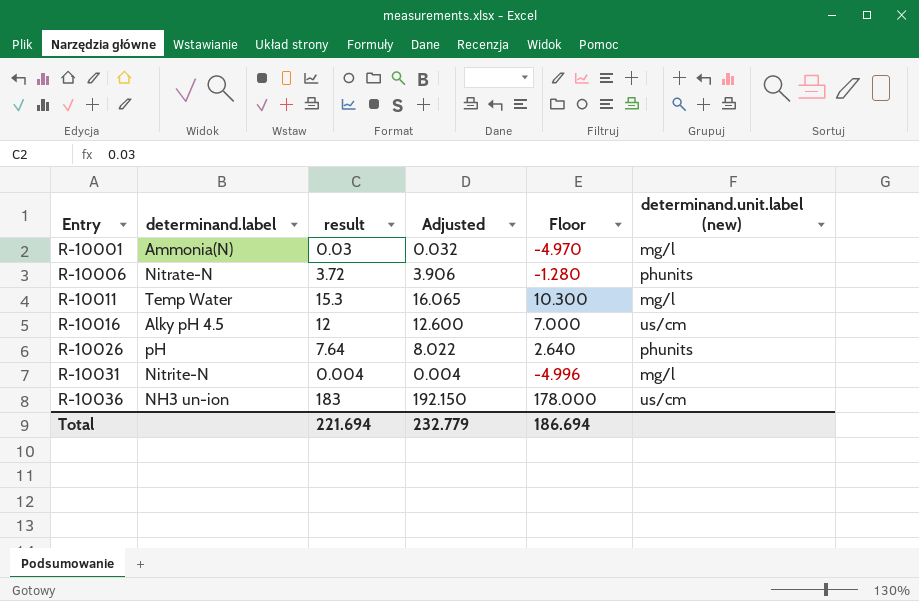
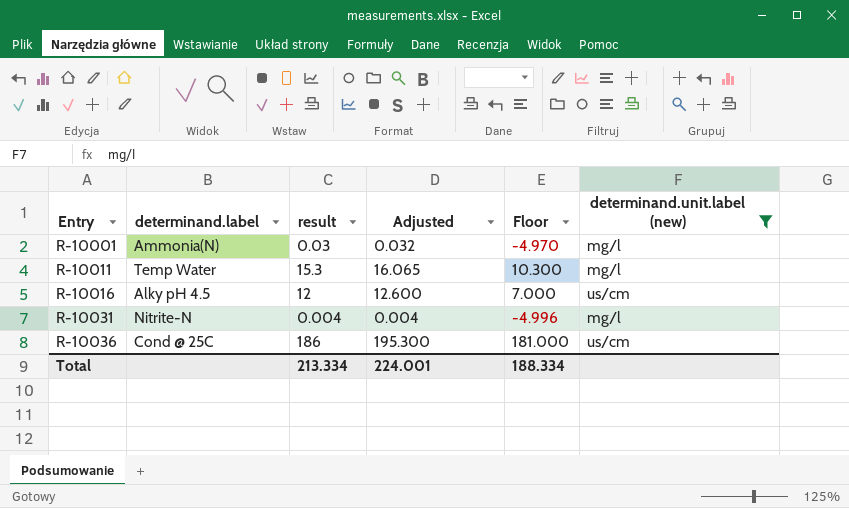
filter: none -> determinand.unit.label (new) != phunits
R-10036 | determinand.label: NH3 un-ion -> Cond @ 25C
R-10036 | result: 183 -> 186
R-10036 | Adjusted: 192.150 -> 195.300
R-10036 | Floor: 178.000 -> 181.000
Total | result: 221.694 -> 213.334
Total | Adjusted: 232.779 -> 224.001
Total | Floor: 186.694 -> 188.334

